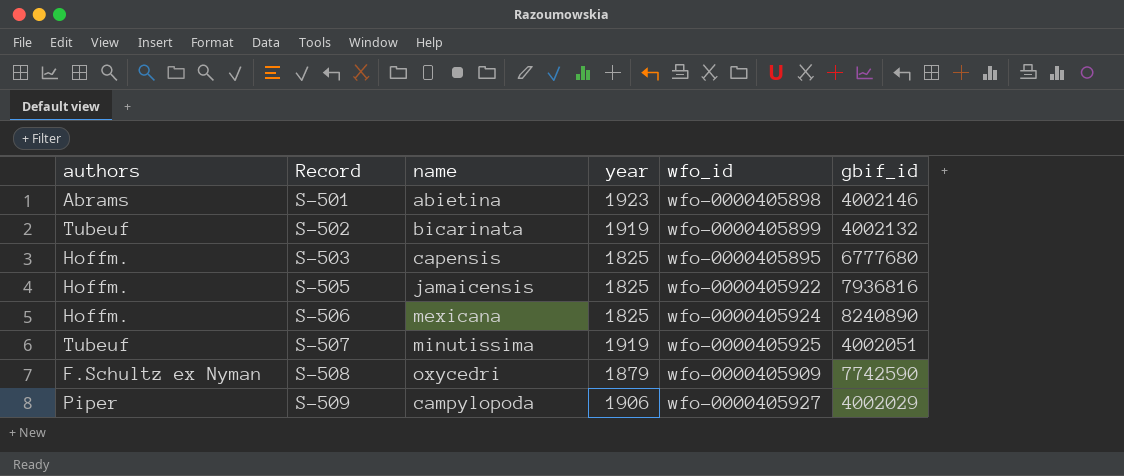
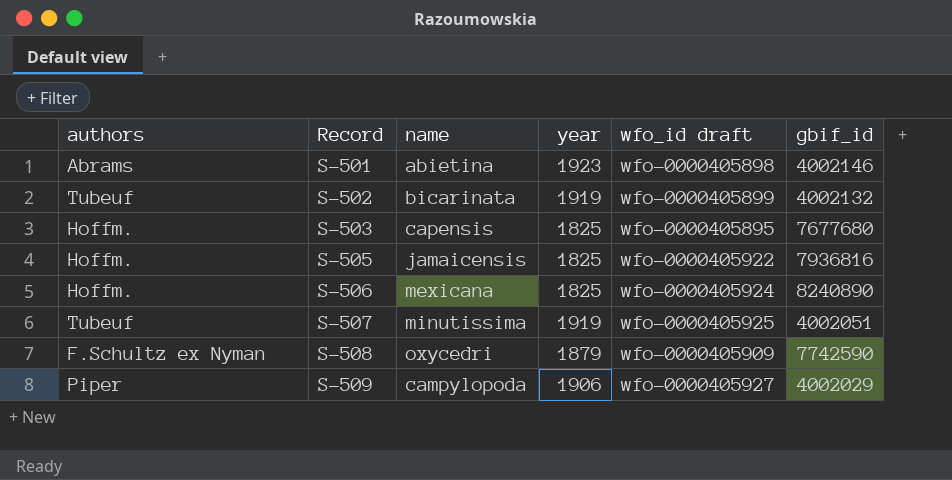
column name: wfo_id -> wfo_id draft
S-503 | gbif_id: 6777680 -> 7677680

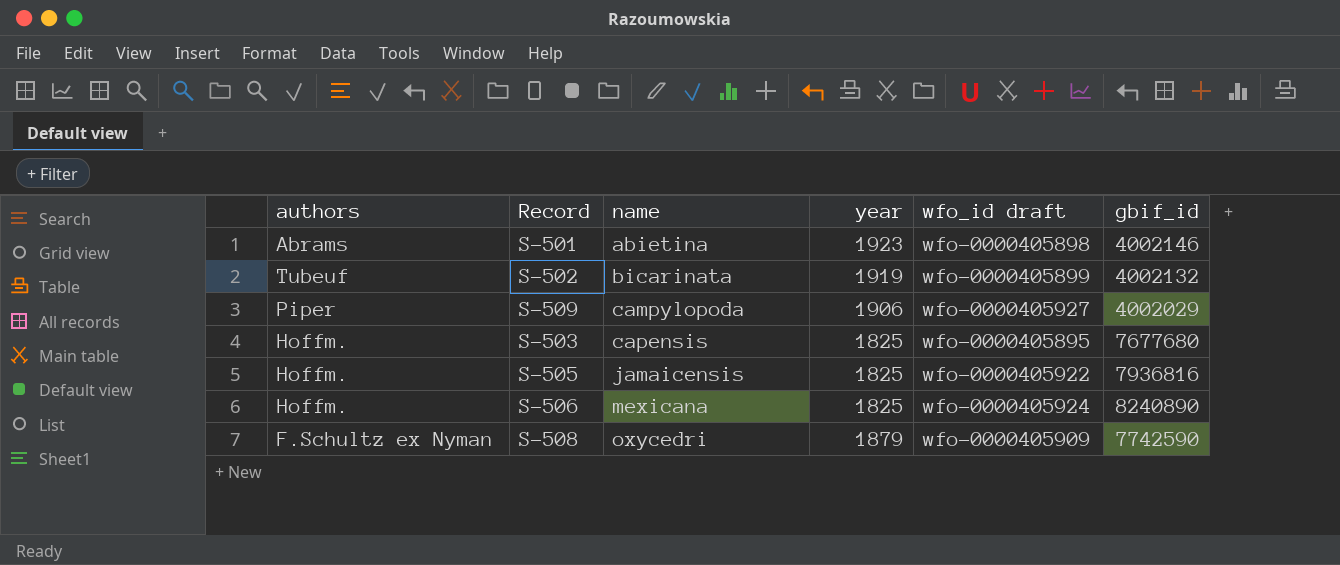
row order: Record ascending -> name ascending
row S-507: Tubeuf | minutissima | 1919 | wfo-0000405925 | 4002051 -> none

